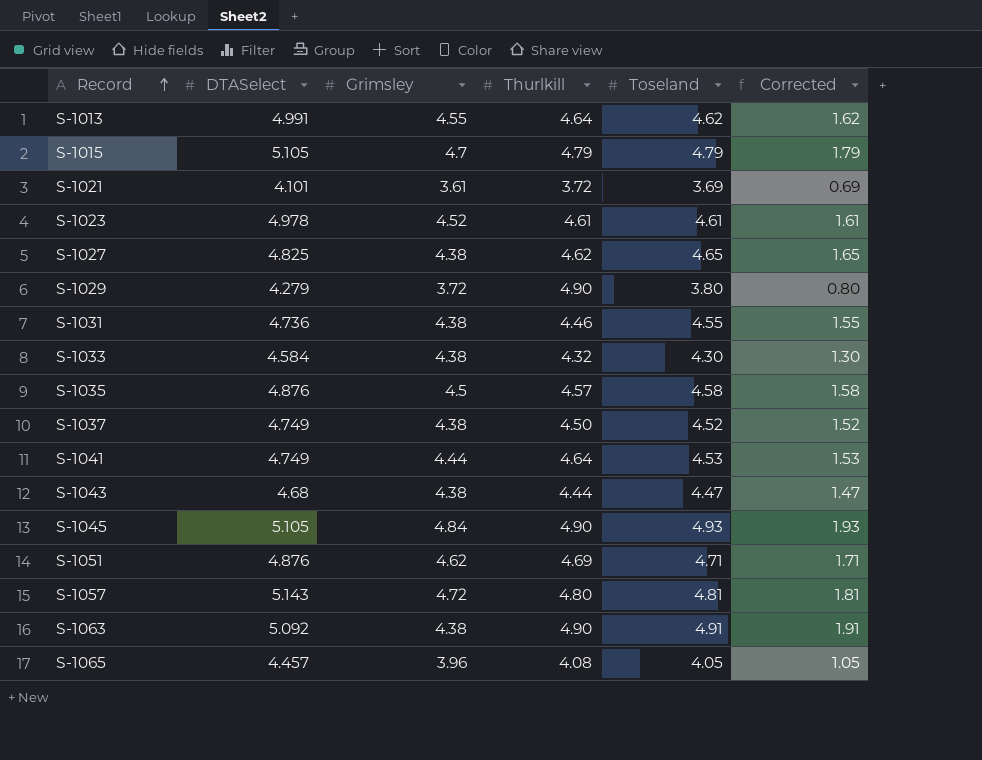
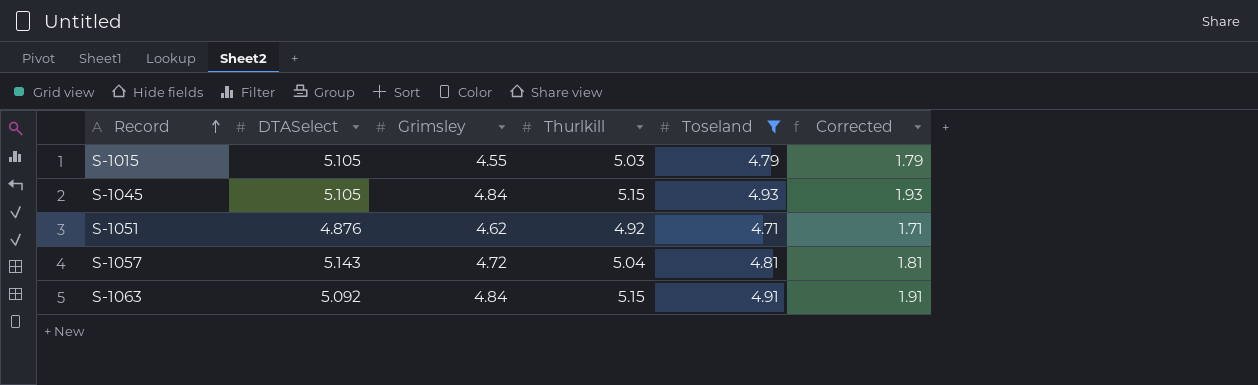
filter: none -> Toseland >= 4.71
S-1015 | Grimsley: 4.7 -> 4.55
S-1015 | Thurlkill: 4.79 -> 5.03
S-1045 | Thurlkill: 4.90 -> 5.15
S-1051 | Thurlkill: 4.69 -> 4.92
S-1057 | Thurlkill: 4.80 -> 5.04
S-1063 | Grimsley: 4.38 -> 4.84
S-1063 | Thurlkill: 4.90 -> 5.15

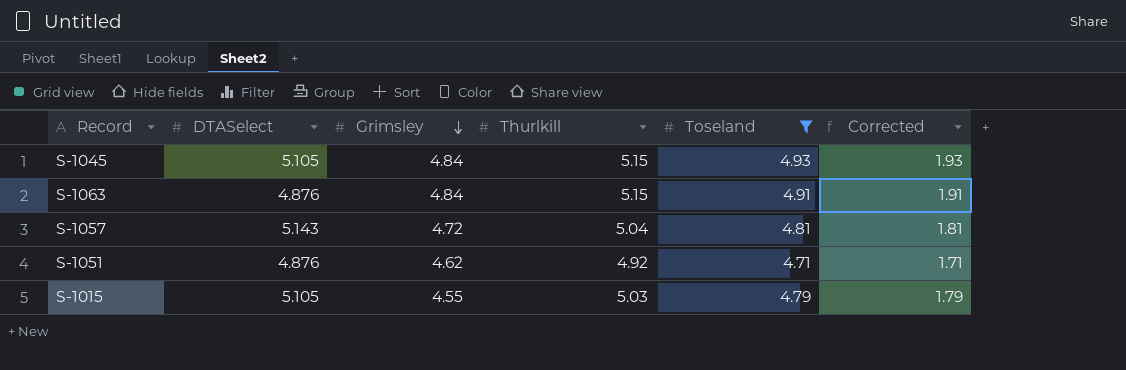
row order: Record ascending -> Grimsley descending
S-1063 | DTASelect: 5.092 -> 4.876

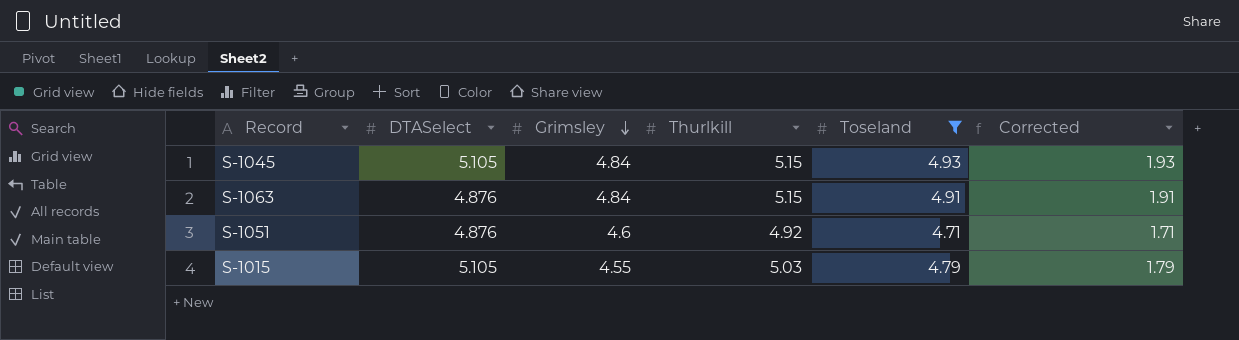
row S-1057: 5.143 | 4.72 | 5.04 | 4.81 | 1.81 -> none
S-1051 | Grimsley: 4.62 -> 4.6

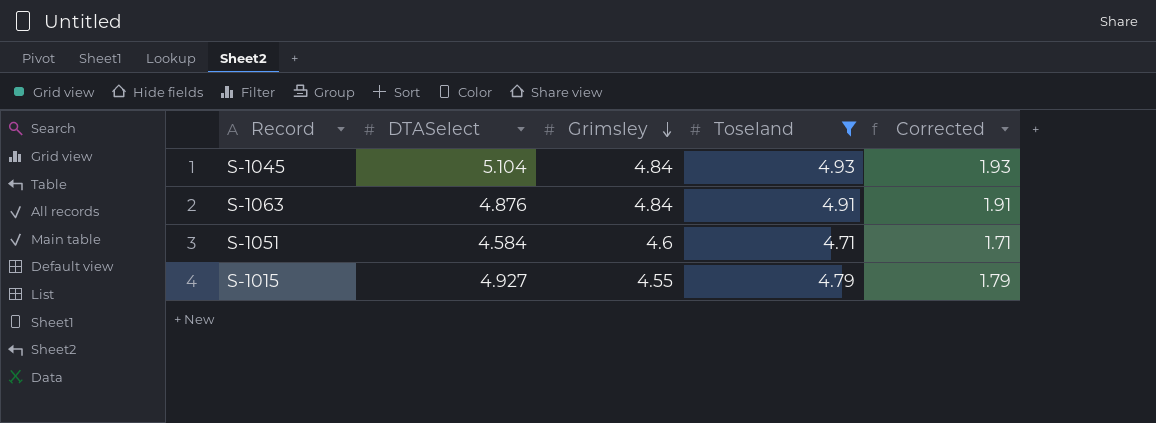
column Thurlkill | position: 4 -> none
S-1045 | DTASelect: 5.105 -> 5.104
S-1051 | DTASelect: 4.876 -> 4.584
S-1015 | DTASelect: 5.105 -> 4.927

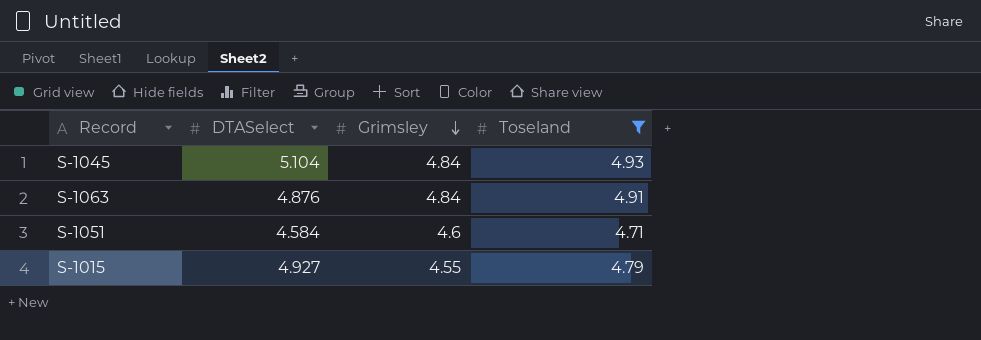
column Corrected | formula: [Toseland] - 3 -> none

